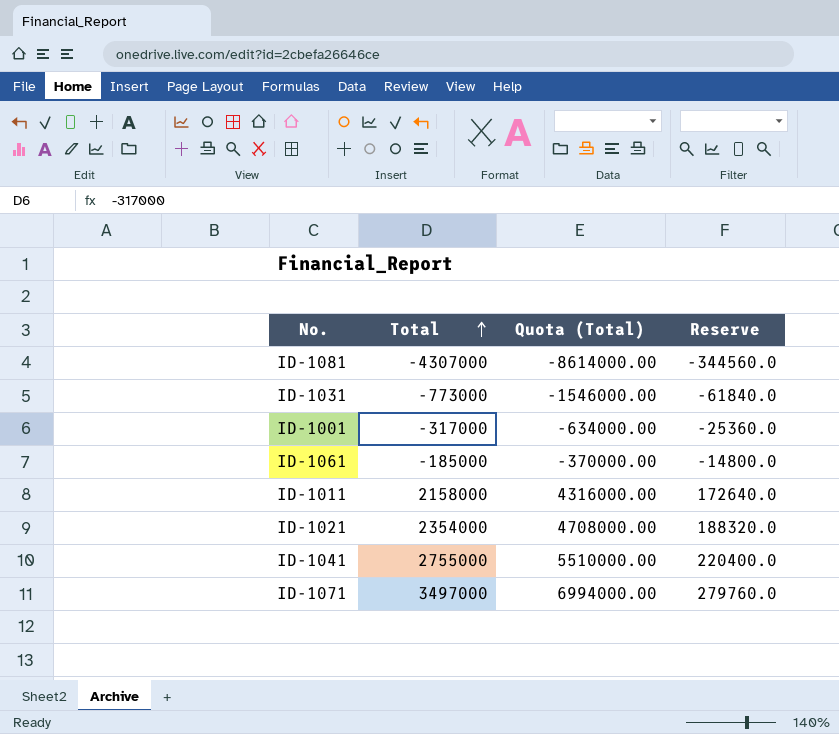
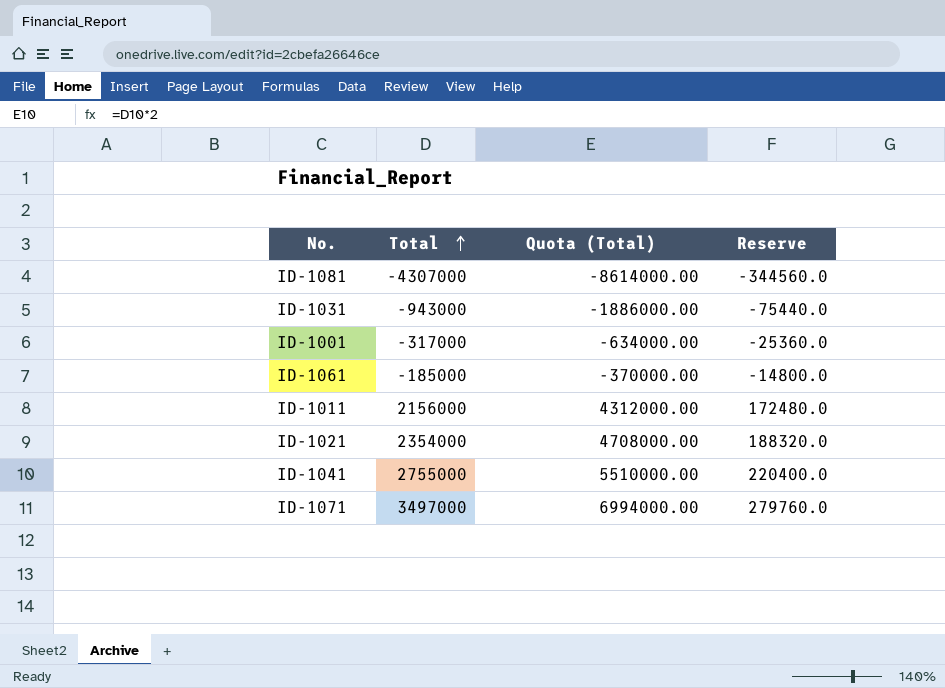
ID-1031 | Total: -773000 -> -943000
ID-1031 | Quota (Total): -1546000.00 -> -1886000.00
ID-1031 | Reserve: -61840.0 -> -75440.0
ID-1011 | Total: 2158000 -> 2156000
ID-1011 | Quota (Total): 4316000.00 -> 4312000.00
ID-1011 | Reserve: 172640.0 -> 172480.0

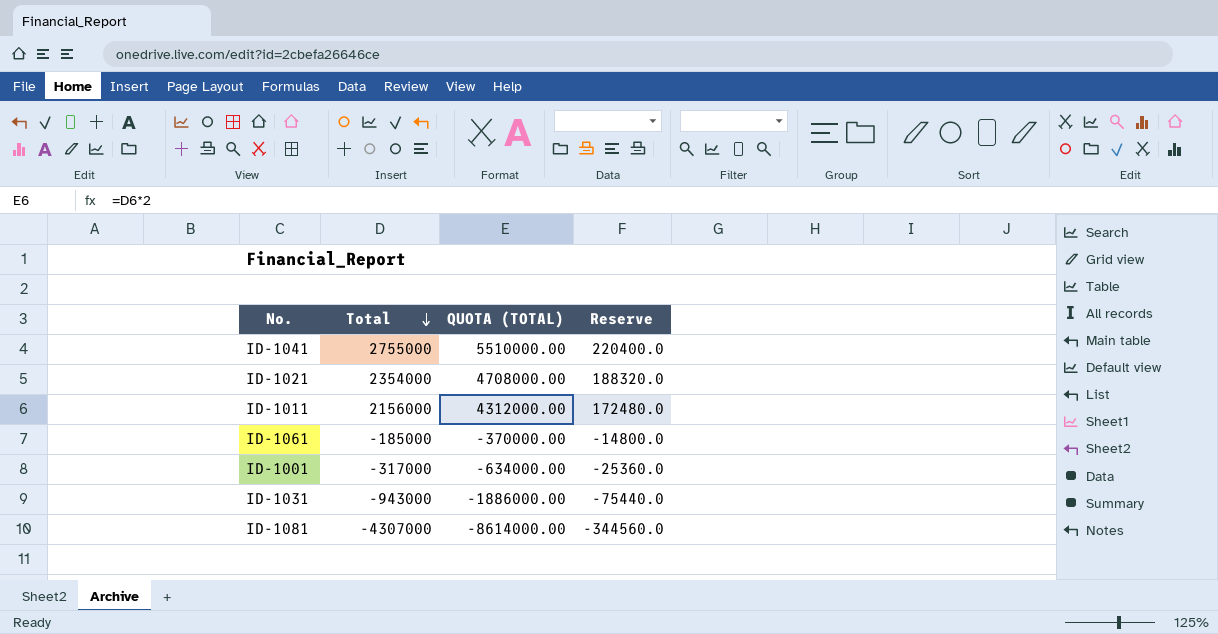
row order: Total ascending -> Total descending
column name: Quota (Total) -> QUOTA (TOTAL)
row ID-1071: 3497000 | 6994000.00 | 279760.0 -> none

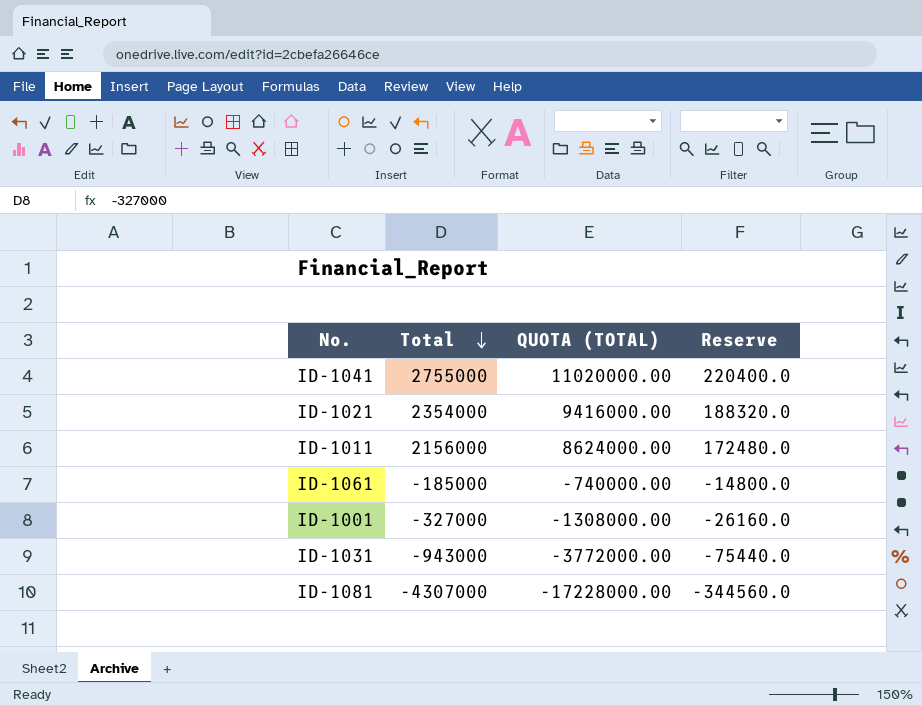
column QUOTA (TOTAL) | formula: [Total] * 2 -> [Total] * 4
ID-1001 | Total: -317000 -> -327000
ID-1001 | Reserve: -25360.0 -> -26160.0

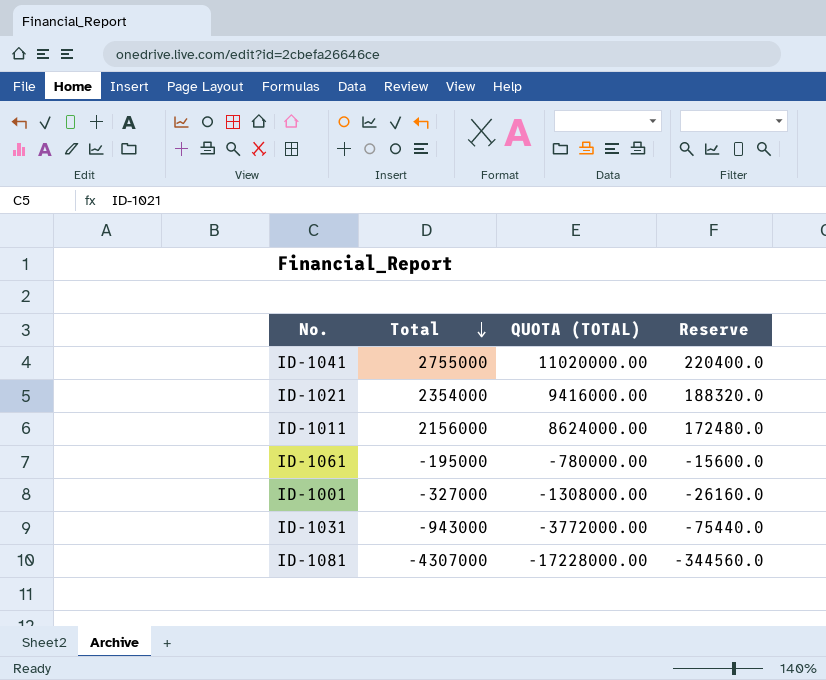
ID-1061 | Total: -185000 -> -195000
ID-1061 | QUOTA (TOTAL): -740000.00 -> -780000.00
ID-1061 | Reserve: -14800.0 -> -15600.0

